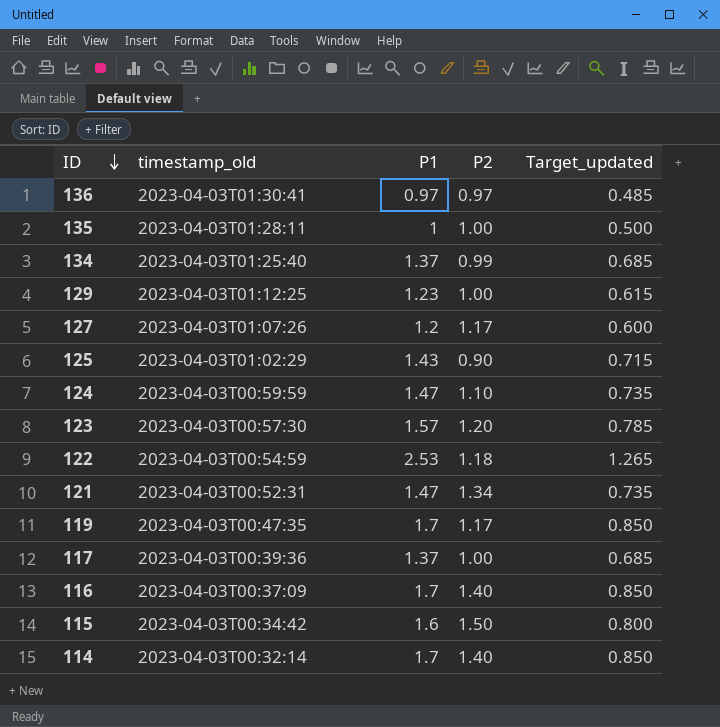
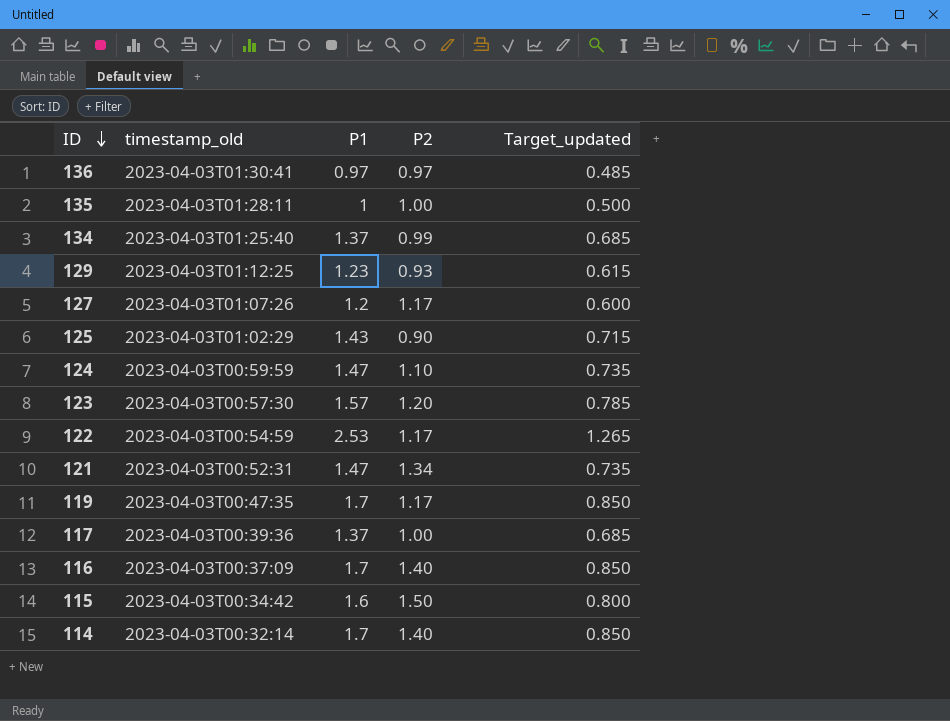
129 | P2: 1.00 -> 0.93
122 | P2: 1.18 -> 1.17

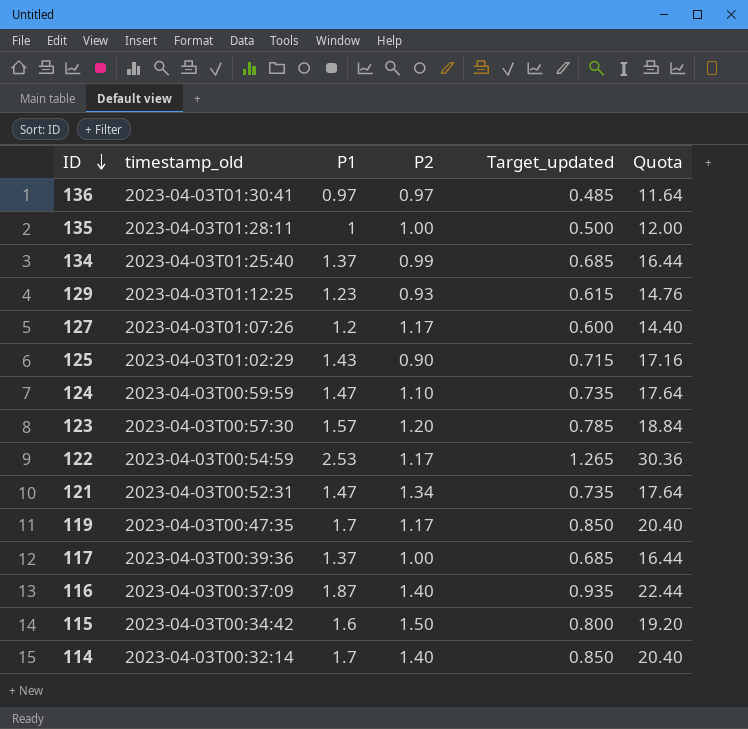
column Quota | formula: none -> [P1] * 12
116 | P1: 1.7 -> 1.87
116 | Target_updated: 0.850 -> 0.935

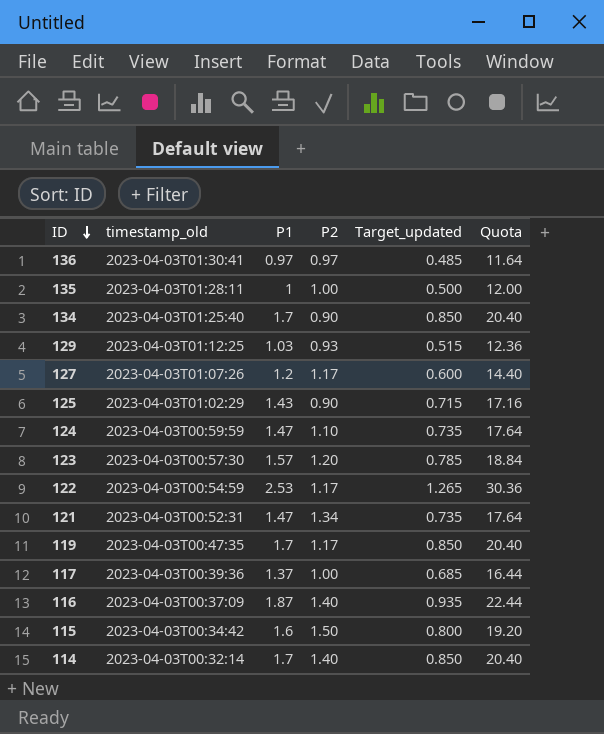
134 | P1: 1.37 -> 1.7
134 | P2: 0.99 -> 0.90
134 | Target_updated: 0.685 -> 0.850
134 | Quota: 16.44 -> 20.40
129 | P1: 1.23 -> 1.03
129 | Target_updated: 0.615 -> 0.515
129 | Quota: 14.76 -> 12.36

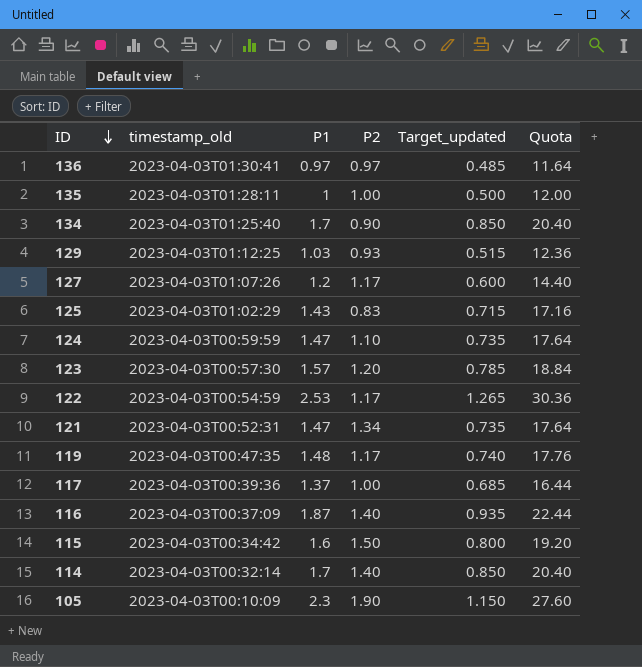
125 | P2: 0.90 -> 0.83
119 | P1: 1.7 -> 1.48
119 | Target_updated: 0.850 -> 0.740
119 | Quota: 20.40 -> 17.76
row 105: none -> 2023-04-03T00:10:09 | 2.3 | 1.90 | 1.150 | 27.60

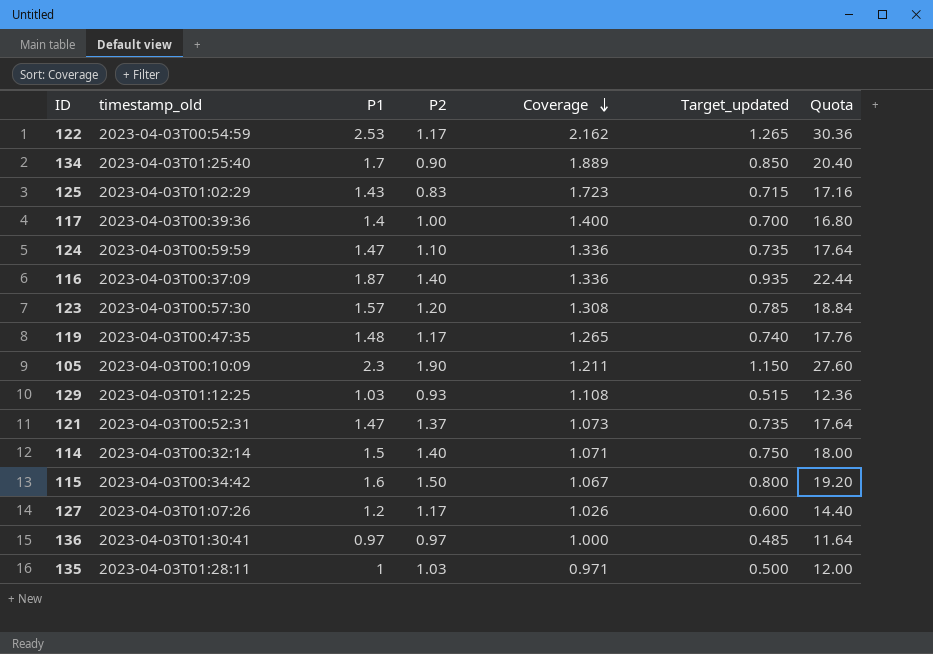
row order: ID descending -> Coverage descending
column Coverage | formula: none -> [P1] / [P2]
117 | P1: 1.37 -> 1.4
117 | Target_updated: 0.685 -> 0.700
117 | Quota: 16.44 -> 16.80
121 | P2: 1.34 -> 1.37
114 | P1: 1.7 -> 1.5
114 | Target_updated: 0.850 -> 0.750
114 | Quota: 20.40 -> 18.00
135 | P2: 1.00 -> 1.03

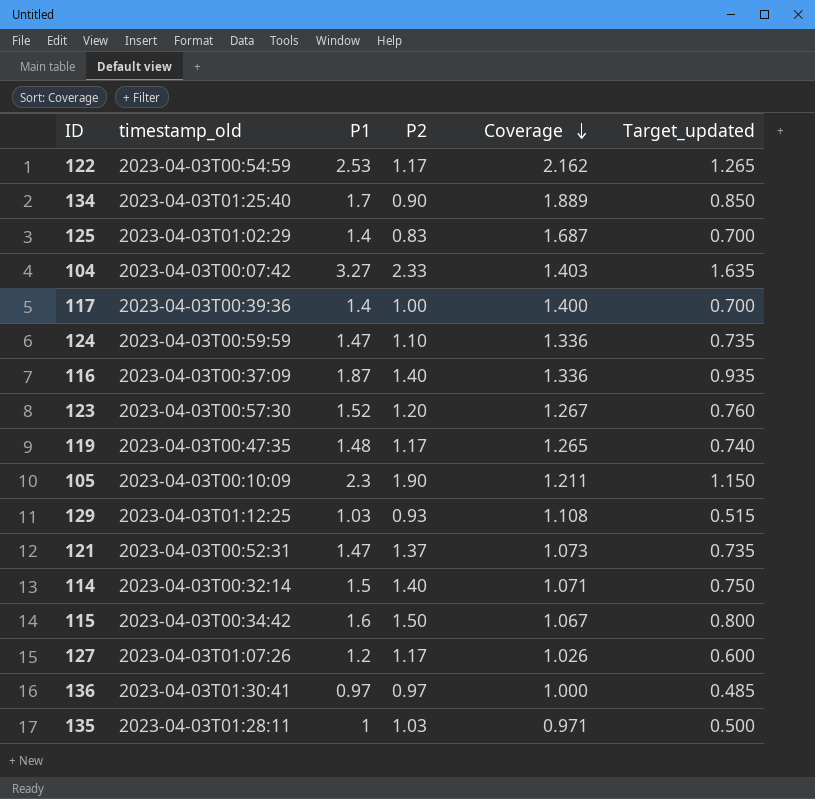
column Quota | formula: [P1] * 12 -> none
125 | P1: 1.43 -> 1.4
125 | Coverage: 1.723 -> 1.687
125 | Target_updated: 0.715 -> 0.700
row 104: none -> 2023-04-03T00:07:42 | 3.27 | 2.33 | 1.403 | 1.635
123 | P1: 1.57 -> 1.52
123 | Coverage: 1.308 -> 1.267
123 | Target_updated: 0.785 -> 0.760

